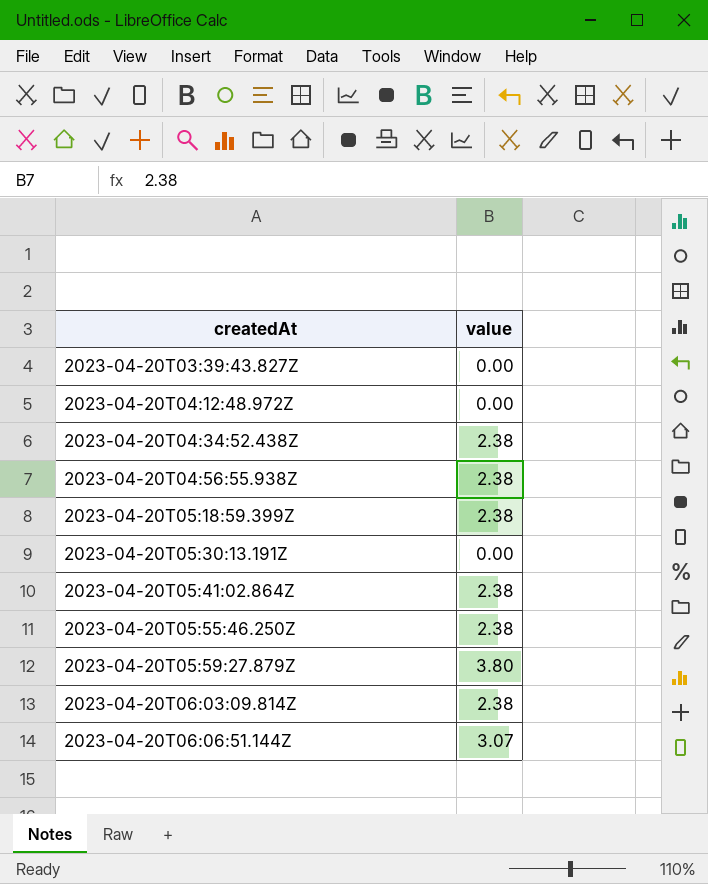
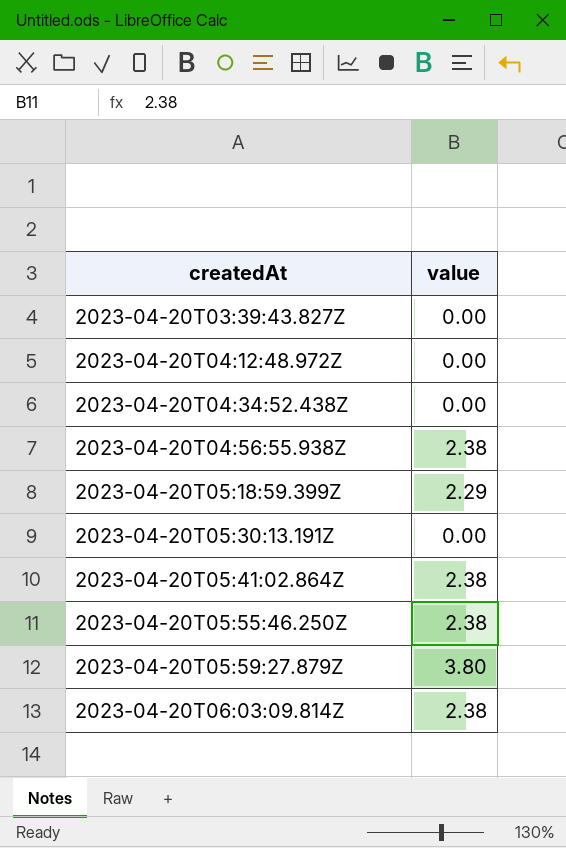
row 2023-04-20T06:06:51.144Z: 3.07 -> none
2023-04-20T04:34:52.438Z | value: 2.38 -> 0.00
2023-04-20T05:18:59.399Z | value: 2.38 -> 2.29

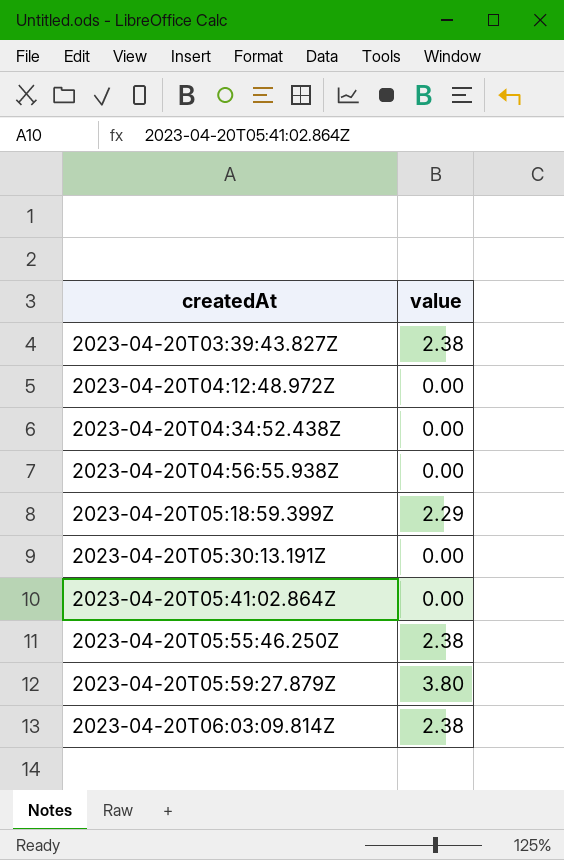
2023-04-20T03:39:43.827Z | value: 0.00 -> 2.38
2023-04-20T04:56:55.938Z | value: 2.38 -> 0.00
2023-04-20T05:41:02.864Z | value: 2.38 -> 0.00

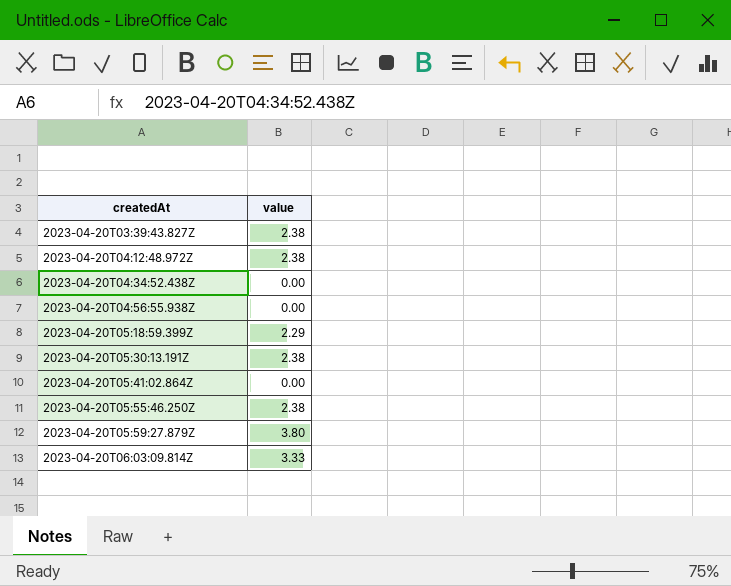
2023-04-20T04:12:48.972Z | value: 0.00 -> 2.38
2023-04-20T05:30:13.191Z | value: 0.00 -> 2.38
2023-04-20T06:03:09.814Z | value: 2.38 -> 3.33

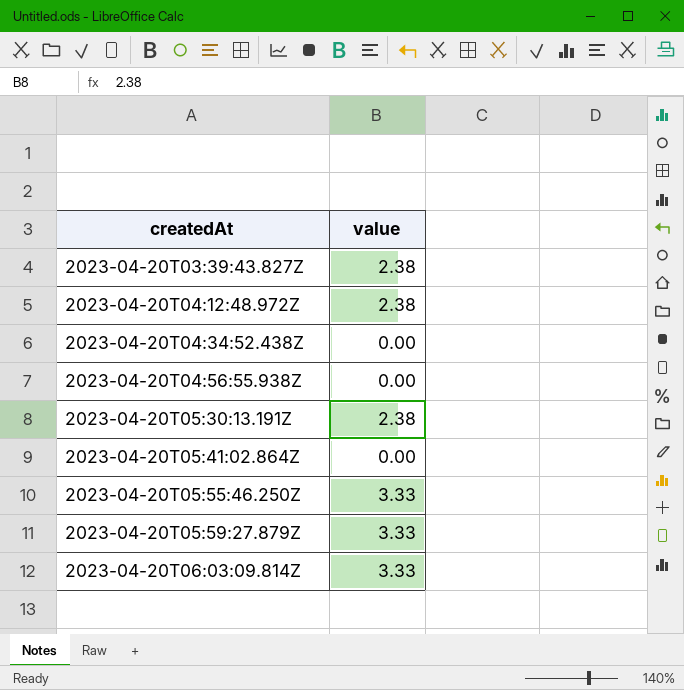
row 2023-04-20T05:18:59.399Z: 2.29 -> none
2023-04-20T05:55:46.250Z | value: 2.38 -> 3.33
2023-04-20T05:59:27.879Z | value: 3.80 -> 3.33

